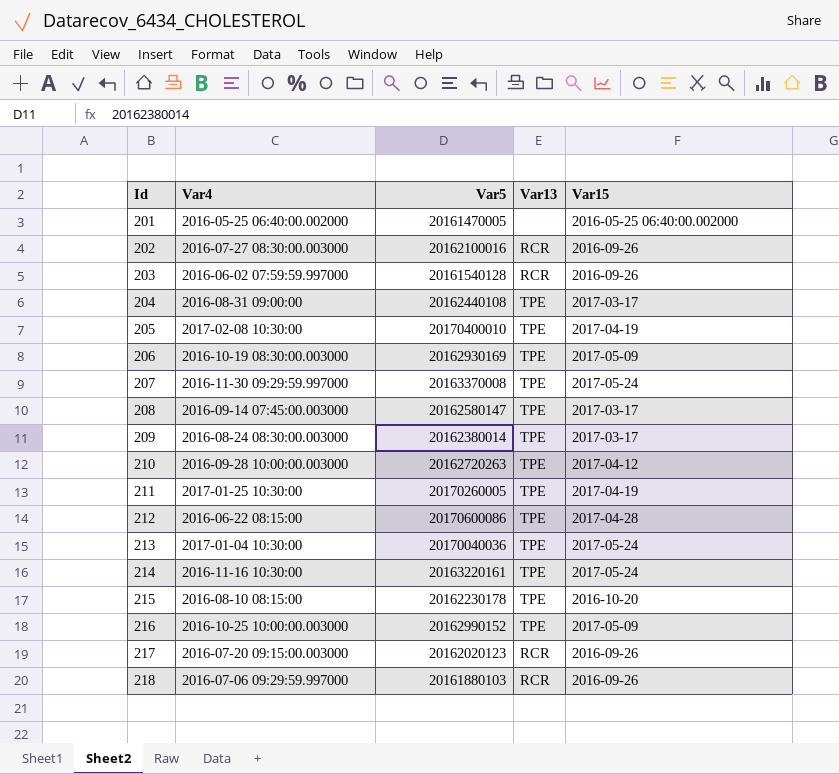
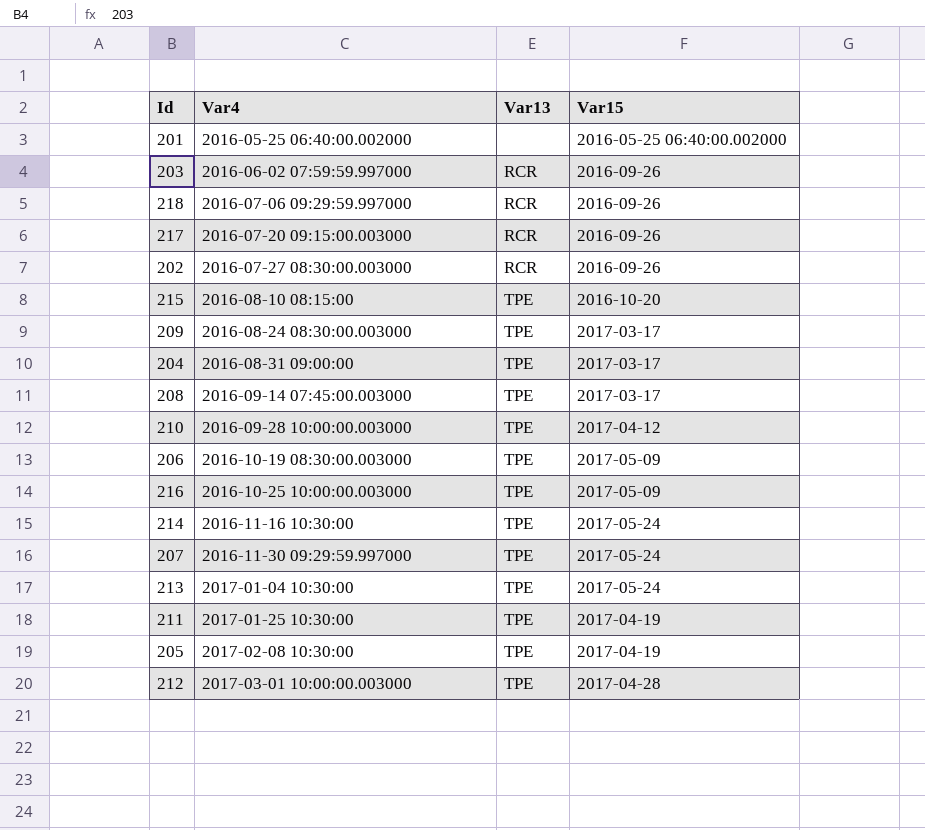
row order: Id ascending -> Var4 ascending
column Var5 | position: 3 -> none
212 | Var4: 2016-06-22 08:15:00 -> 2017-03-01 10:00:00.003000

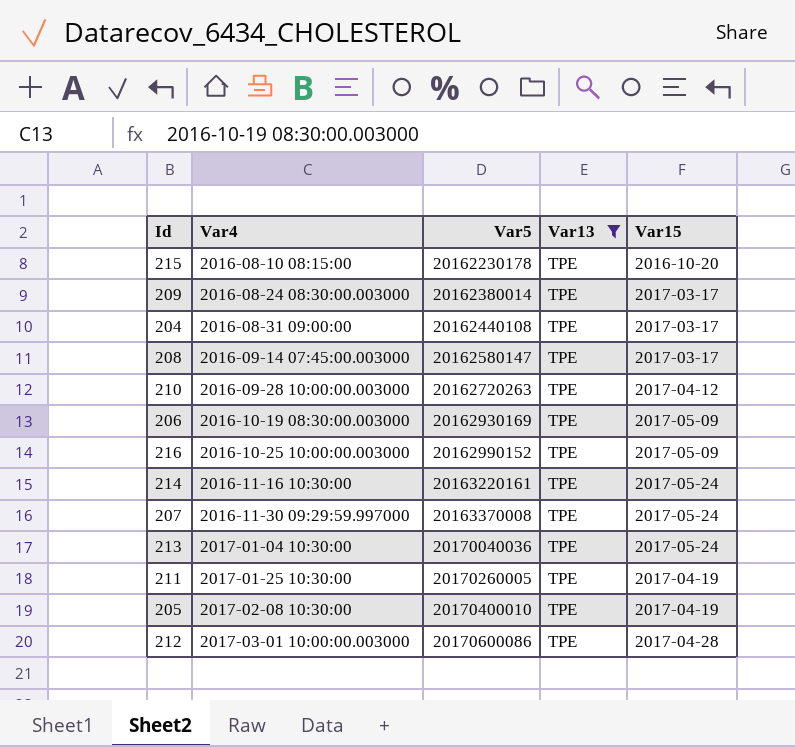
filter: none -> Var13 = TPE
column Var5 | position: none -> 3

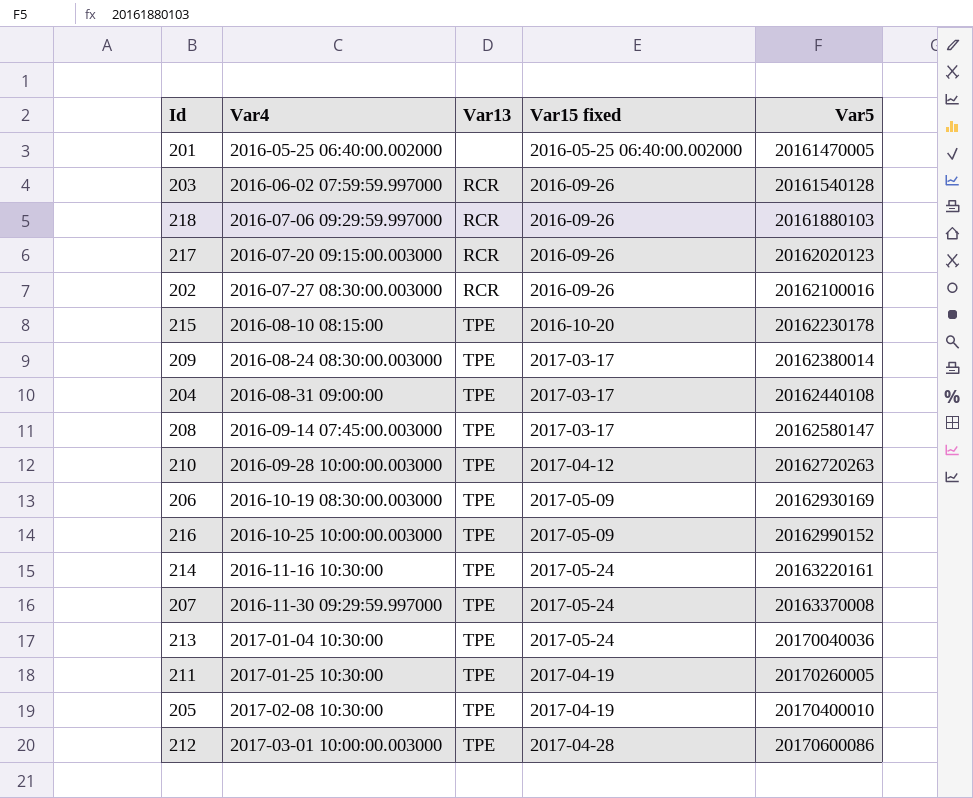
filter: Var13 = TPE -> none
column name: Var15 -> Var15 fixed
column Var5 | position: 3 -> 5

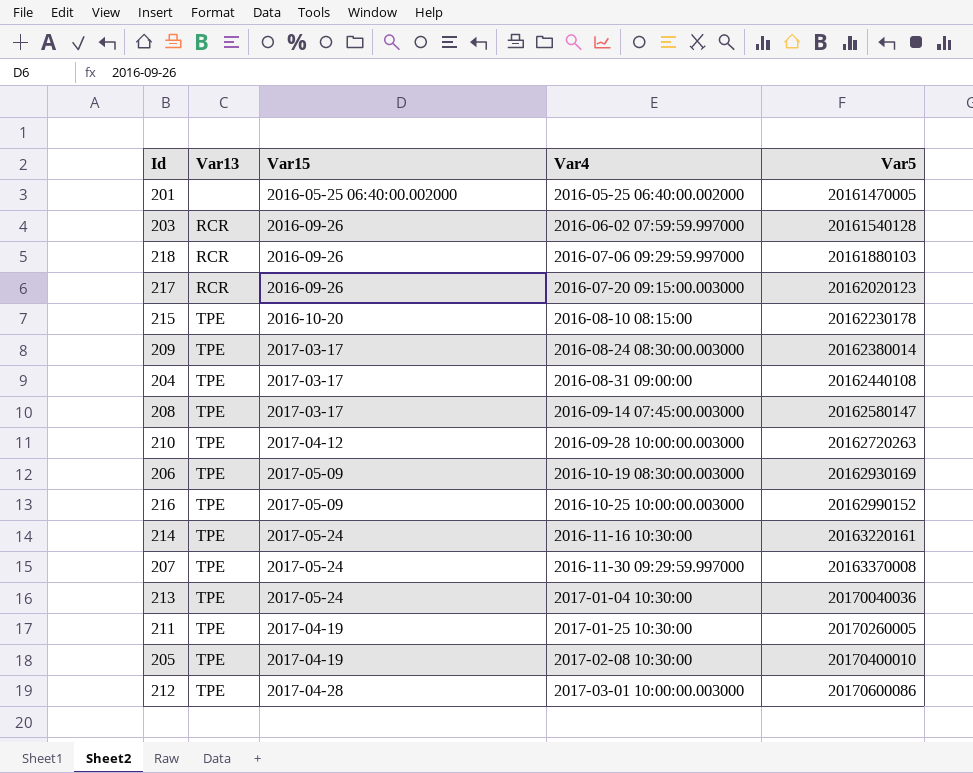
column name: Var15 fixed -> Var15
column Var4 | position: 2 -> 4
row 202: 2016-07-27 08:30:00.003000 | RCR | 2016-09-26 | 20162100016 -> none

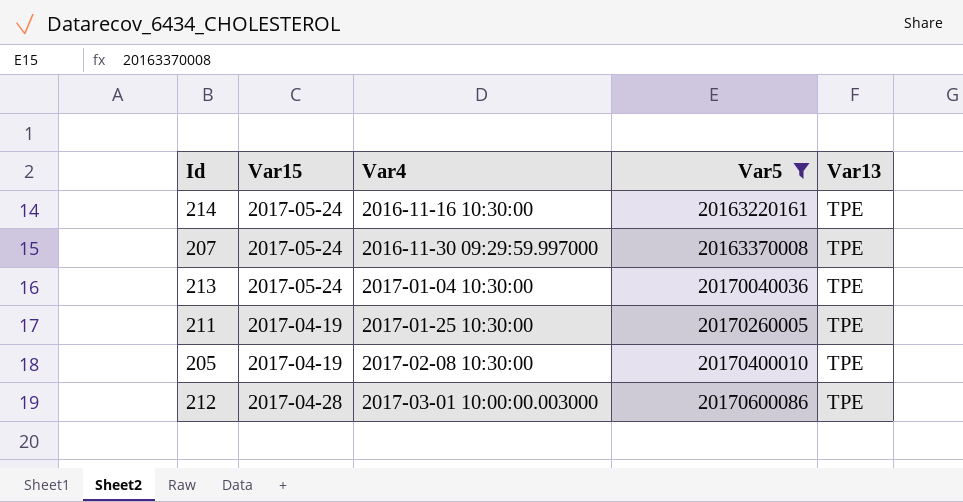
filter: none -> Var5 >= 20163220161
column Var13 | position: 2 -> 5

